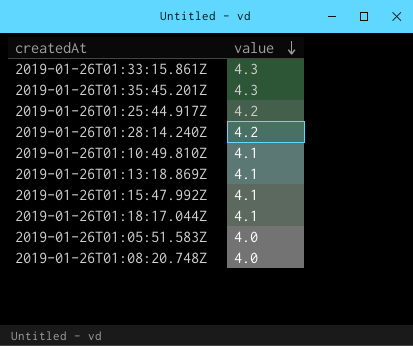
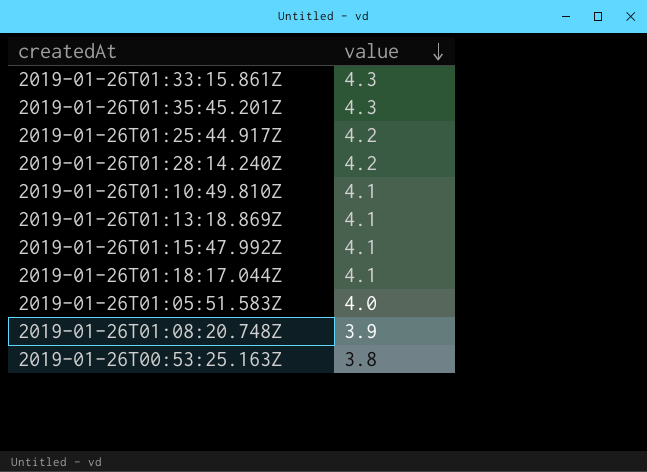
2019-01-26T01:08:20.748Z | value: 4.0 -> 3.9
row 2019-01-26T00:53:25.163Z: none -> 3.8

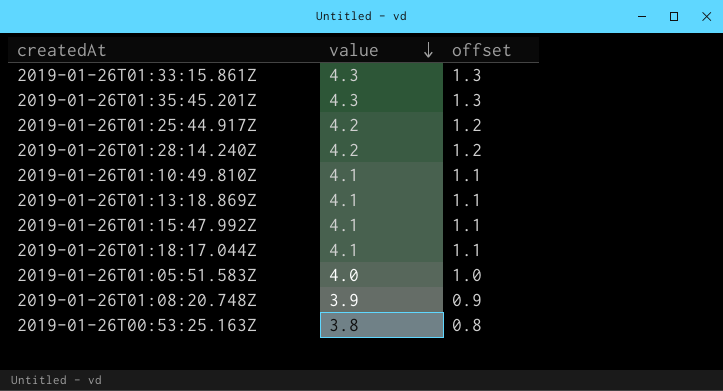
column offset | formula: none -> [value] - 3

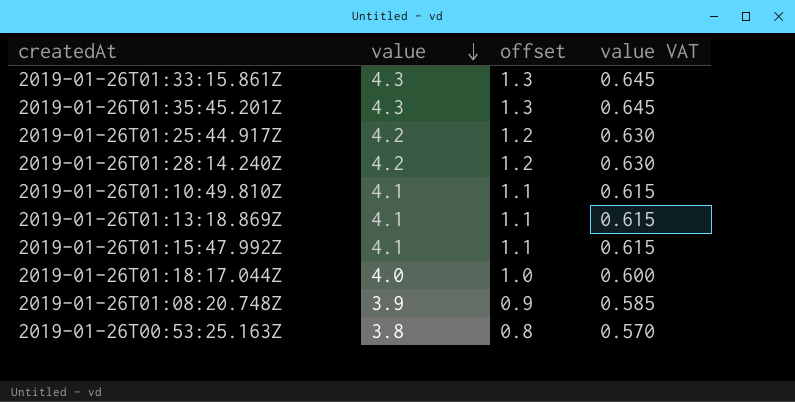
column value VAT | formula: none -> [value] * 0.15
row 2019-01-26T01:05:51.583Z: 4.0 | 1.0 -> none
2019-01-26T01:18:17.044Z | value: 4.1 -> 4.0
2019-01-26T01:18:17.044Z | offset: 1.1 -> 1.0

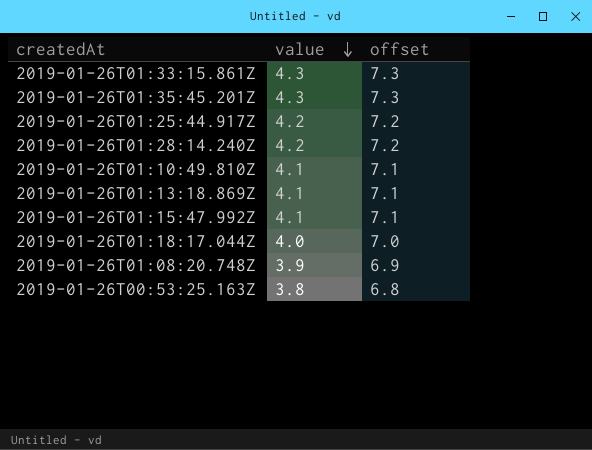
column value VAT | formula: [value] * 0.15 -> none
column offset | formula: [value] - 3 -> [value] + 3

